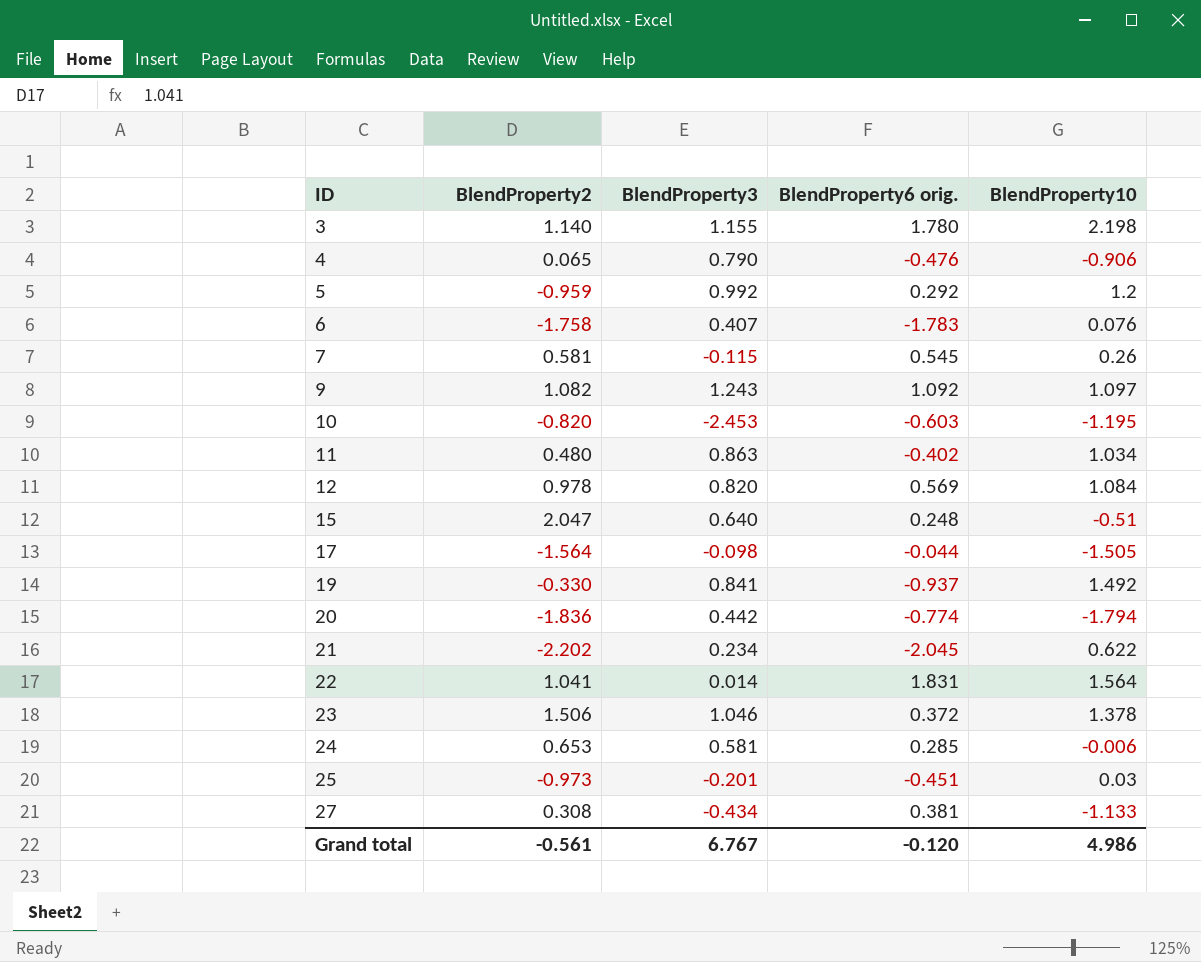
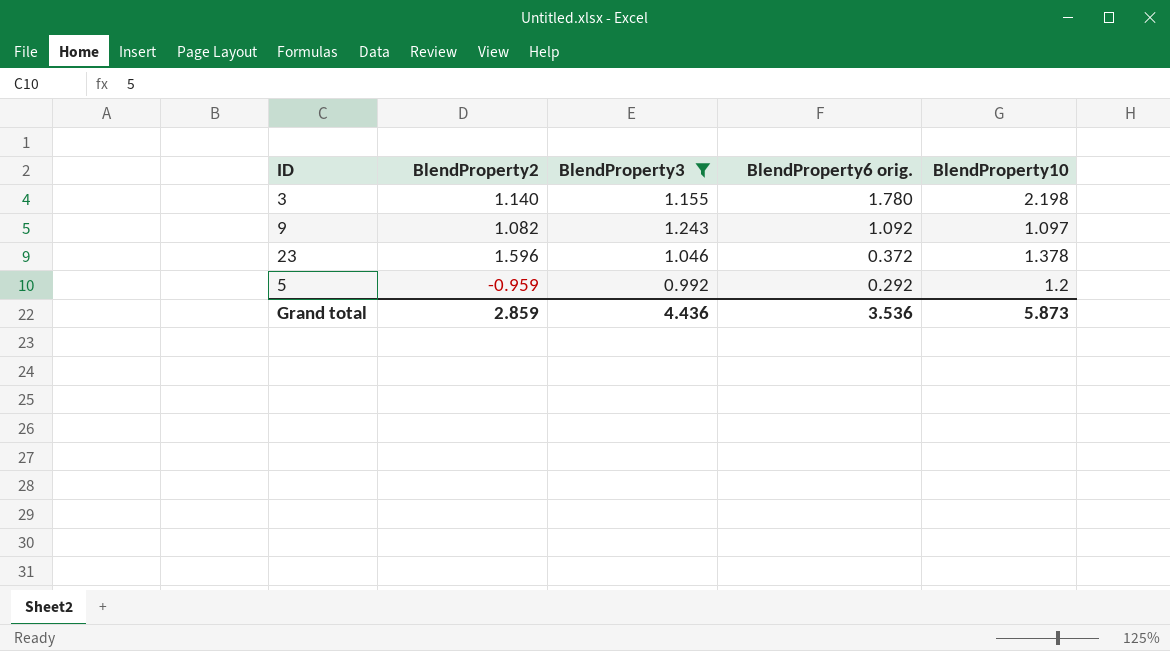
filter: none -> BlendProperty3 >= 0.992
row order: ID ascending -> BlendProperty6 orig. descending
23 | BlendProperty2: 1.506 -> 1.596
Grand total | BlendProperty2: -0.561 -> 2.859
Grand total | BlendProperty3: 6.767 -> 4.436
Grand total | BlendProperty6 orig.: -0.120 -> 3.536
Grand total | BlendProperty10: 4.986 -> 5.873

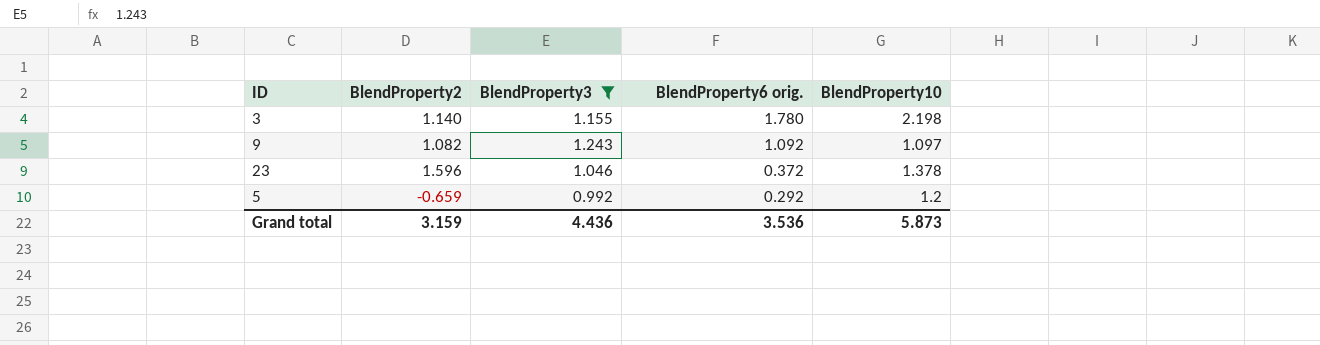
5 | BlendProperty2: -0.959 -> -0.659
Grand total | BlendProperty2: 2.859 -> 3.159

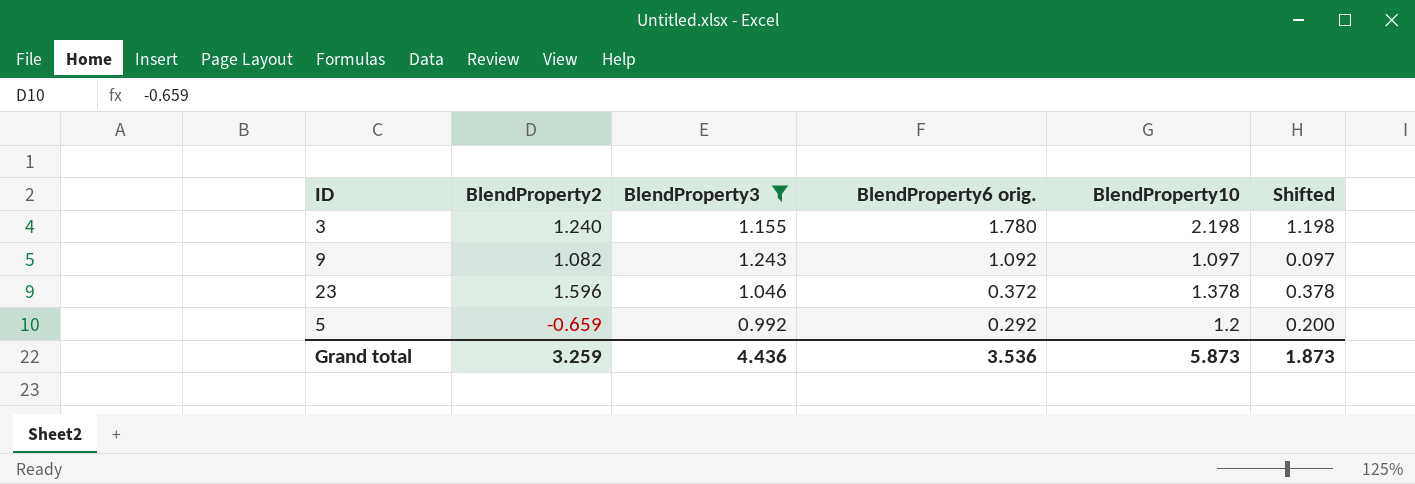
column Shifted | formula: none -> [BlendProperty10] - 1
3 | BlendProperty2: 1.140 -> 1.240
Grand total | BlendProperty2: 3.159 -> 3.259

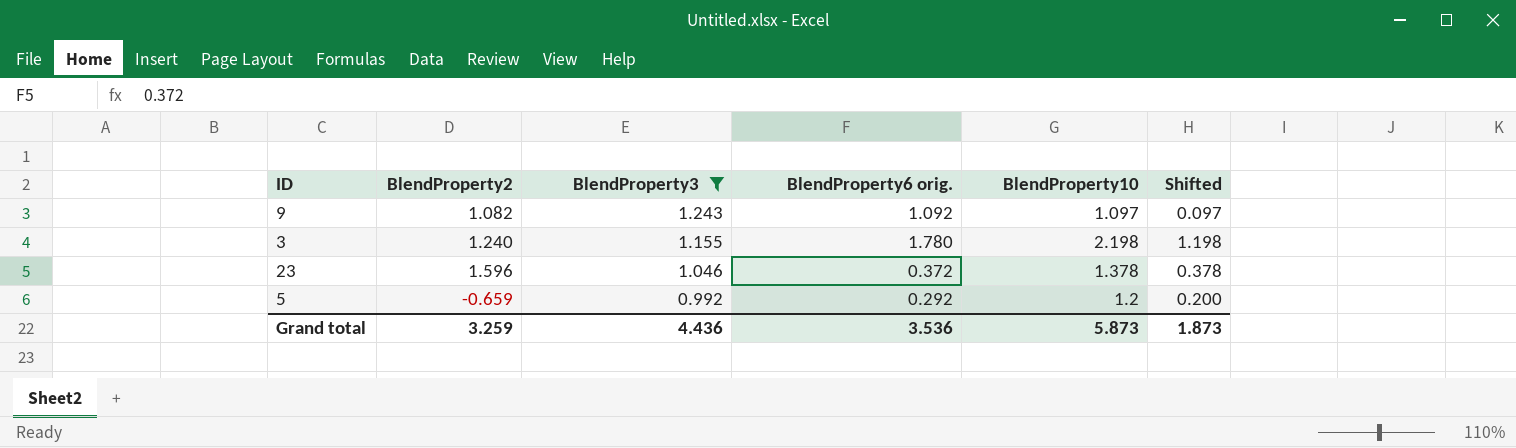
row order: BlendProperty6 orig. descending -> BlendProperty3 descending

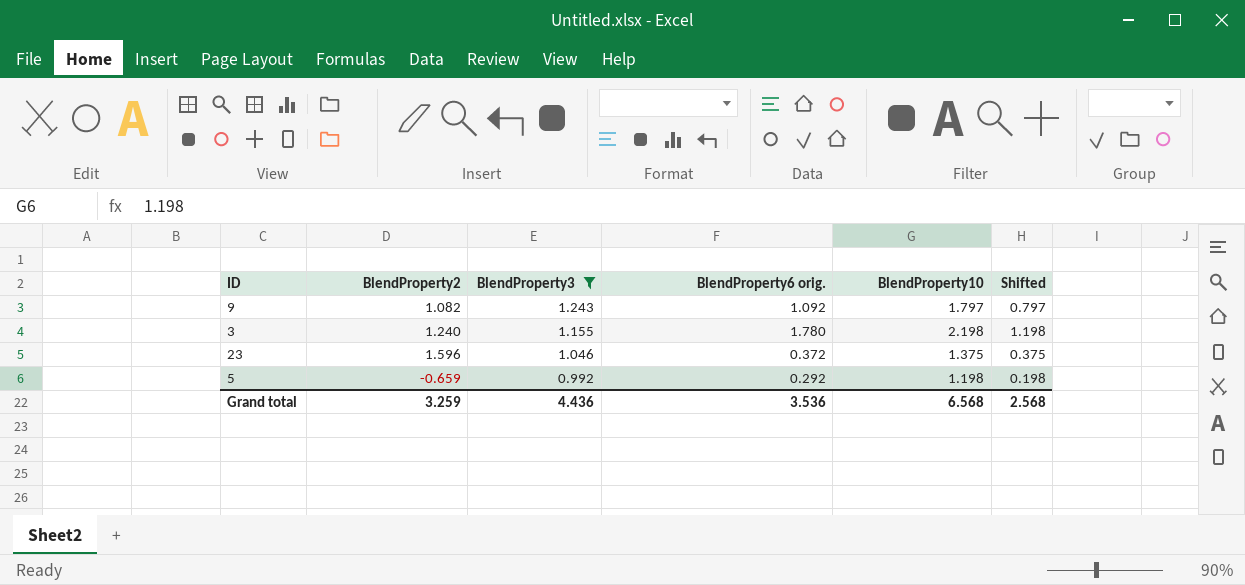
9 | BlendProperty10: 1.097 -> 1.797
9 | Shifted: 0.097 -> 0.797
23 | BlendProperty10: 1.378 -> 1.375
23 | Shifted: 0.378 -> 0.375
5 | BlendProperty10: 1.2 -> 1.198
5 | Shifted: 0.200 -> 0.198
Grand total | BlendProperty10: 5.873 -> 6.568
Grand total | Shifted: 1.873 -> 2.568

